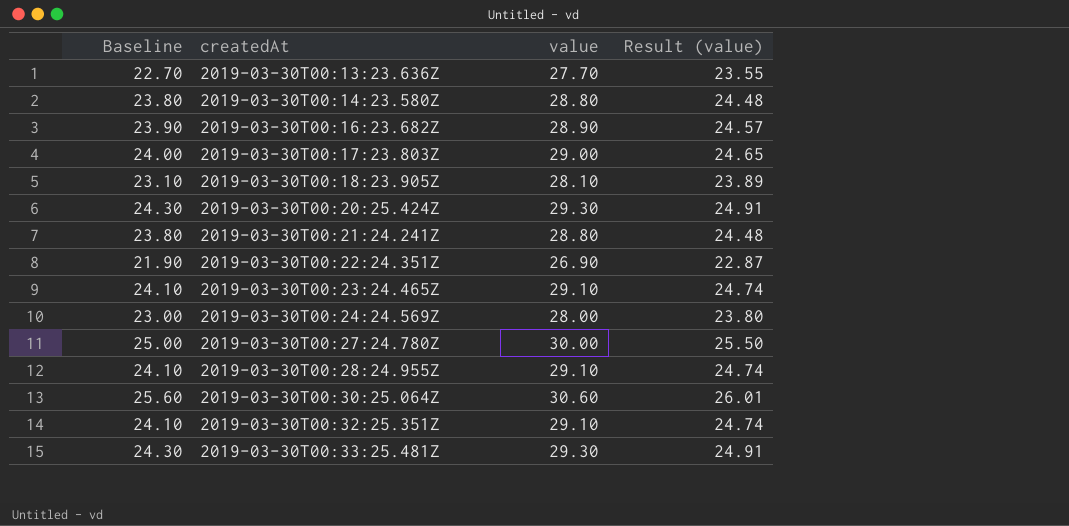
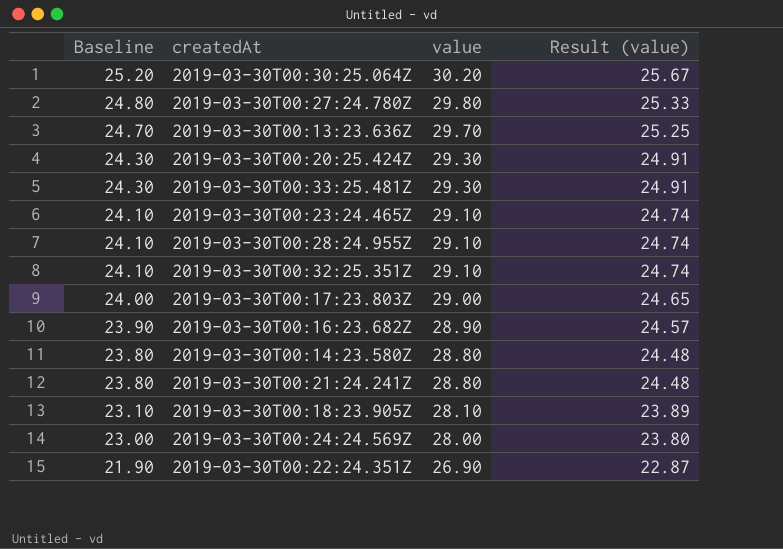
row order: createdAt ascending -> Baseline descending
2019-03-30T00:30:25.064Z | Baseline: 25.60 -> 25.20
2019-03-30T00:30:25.064Z | value: 30.60 -> 30.20
2019-03-30T00:30:25.064Z | Result (value): 26.01 -> 25.67
2019-03-30T00:27:24.780Z | Baseline: 25.00 -> 24.80
2019-03-30T00:27:24.780Z | value: 30.00 -> 29.80
2019-03-30T00:27:24.780Z | Result (value): 25.50 -> 25.33
2019-03-30T00:13:23.636Z | Baseline: 22.70 -> 24.70
2019-03-30T00:13:23.636Z | value: 27.70 -> 29.70
2019-03-30T00:13:23.636Z | Result (value): 23.55 -> 25.25

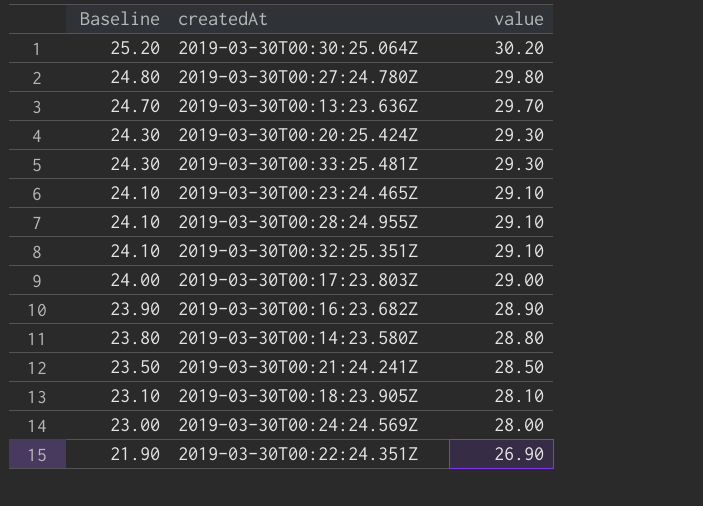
column Result (value) | formula: [value] * 0.85 -> none
2019-03-30T00:21:24.241Z | Baseline: 23.80 -> 23.50
2019-03-30T00:21:24.241Z | value: 28.80 -> 28.50

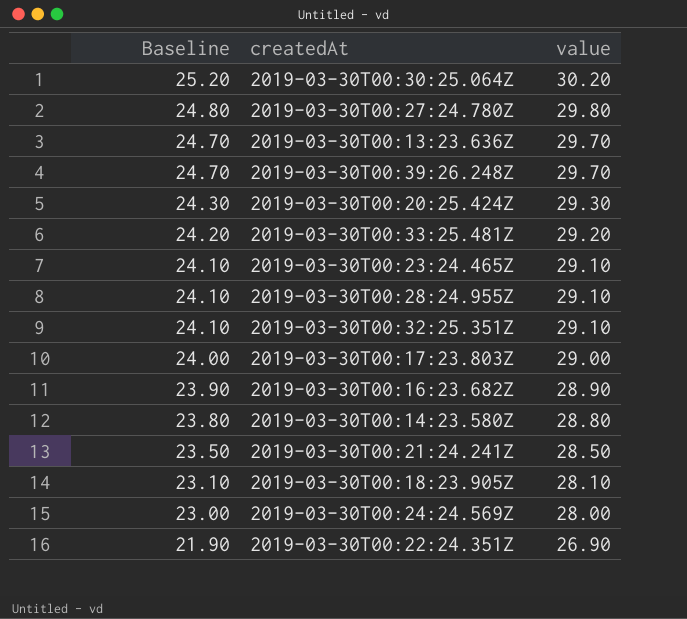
row 2019-03-30T00:39:26.248Z: none -> 24.70 | 29.70
2019-03-30T00:33:25.481Z | Baseline: 24.30 -> 24.20
2019-03-30T00:33:25.481Z | value: 29.30 -> 29.20

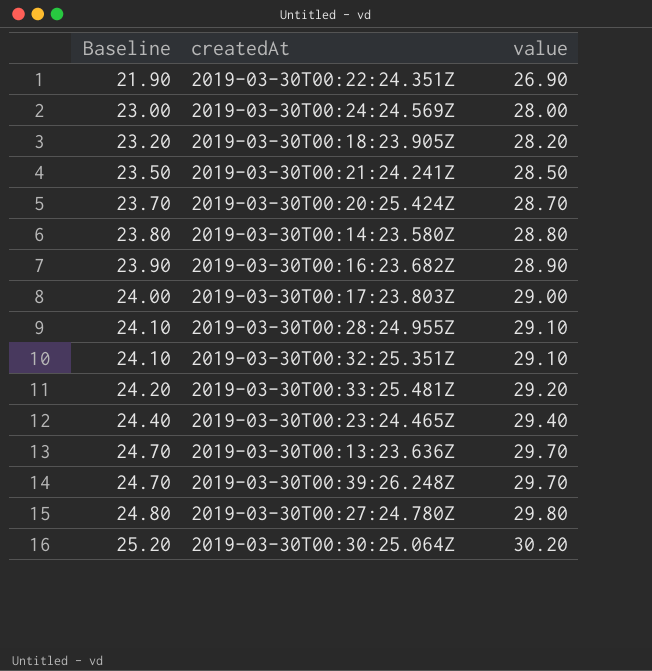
row order: Baseline descending -> Baseline ascending
2019-03-30T00:18:23.905Z | Baseline: 23.10 -> 23.20
2019-03-30T00:18:23.905Z | value: 28.10 -> 28.20
2019-03-30T00:20:25.424Z | Baseline: 24.30 -> 23.70
2019-03-30T00:20:25.424Z | value: 29.30 -> 28.70
2019-03-30T00:23:24.465Z | Baseline: 24.10 -> 24.40
2019-03-30T00:23:24.465Z | value: 29.10 -> 29.40

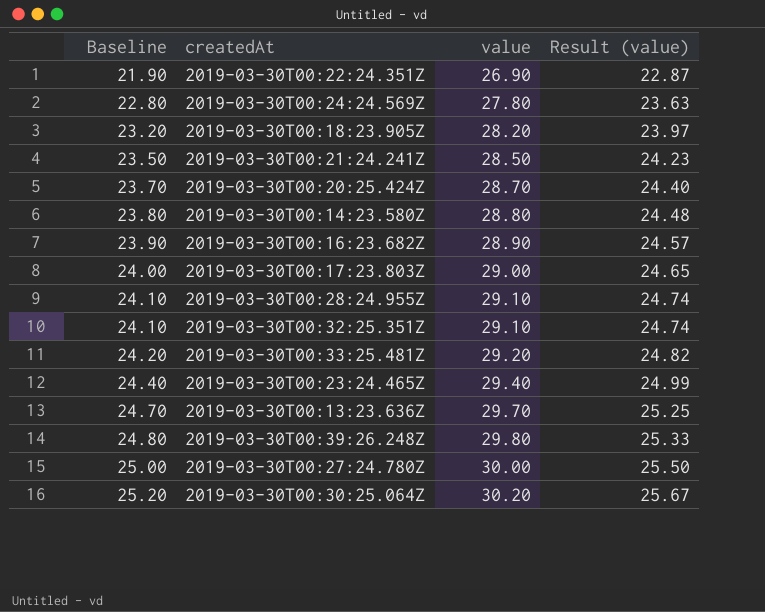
column Result (value) | formula: none -> [value] * 0.85
2019-03-30T00:24:24.569Z | Baseline: 23.00 -> 22.80
2019-03-30T00:24:24.569Z | value: 28.00 -> 27.80
2019-03-30T00:39:26.248Z | Baseline: 24.70 -> 24.80
2019-03-30T00:39:26.248Z | value: 29.70 -> 29.80
2019-03-30T00:27:24.780Z | Baseline: 24.80 -> 25.00
2019-03-30T00:27:24.780Z | value: 29.80 -> 30.00

